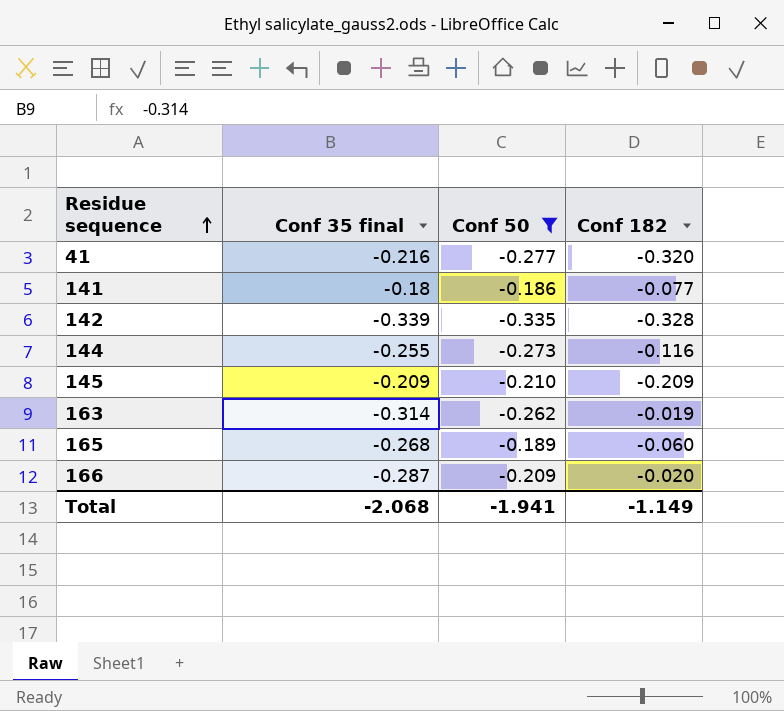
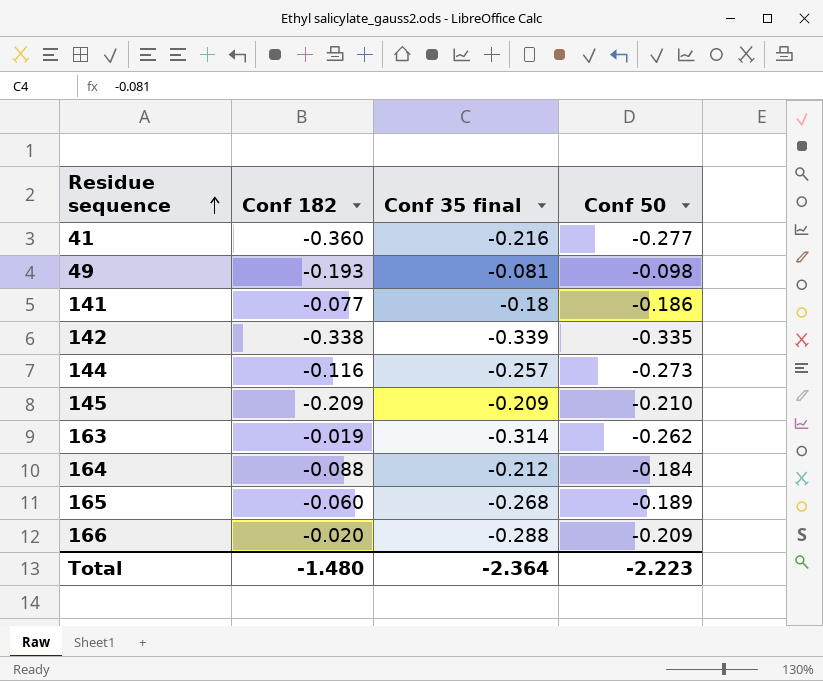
filter: Conf 50 <= -0.186 -> none
column Conf 182 | position: 4 -> 2
41 | Conf 182: -0.320 -> -0.360
142 | Conf 182: -0.328 -> -0.338
144 | Conf 35 final: -0.255 -> -0.257
166 | Conf 35 final: -0.287 -> -0.288
Total | Conf 182: -1.149 -> -1.480
Total | Conf 35 final: -2.068 -> -2.364
Total | Conf 50: -1.941 -> -2.223

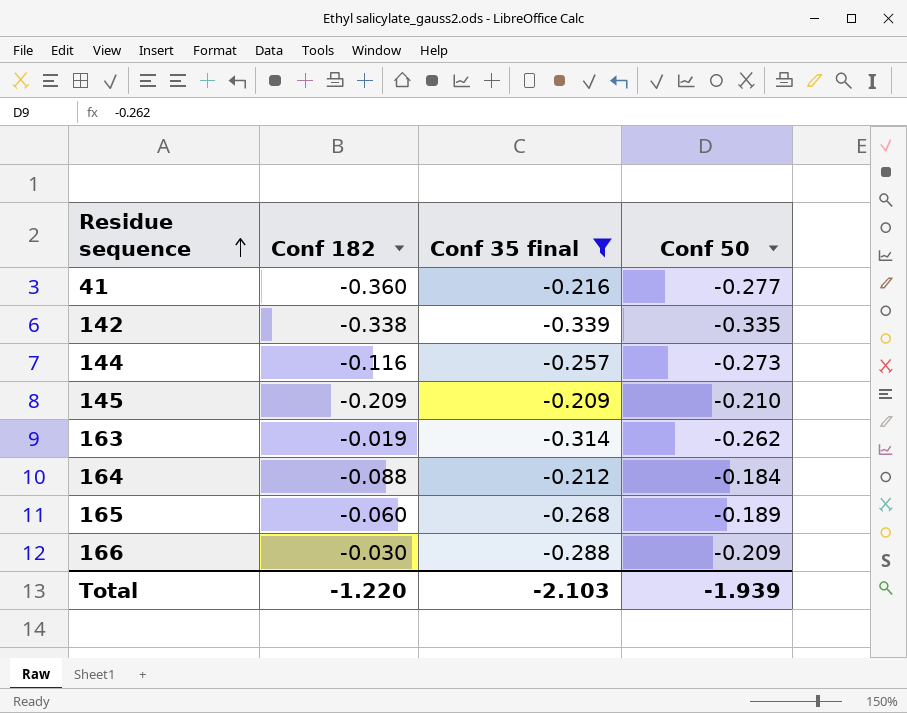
filter: none -> Conf 35 final <= -0.209
166 | Conf 182: -0.020 -> -0.030
Total | Conf 182: -1.480 -> -1.220
Total | Conf 35 final: -2.364 -> -2.103
Total | Conf 50: -2.223 -> -1.939

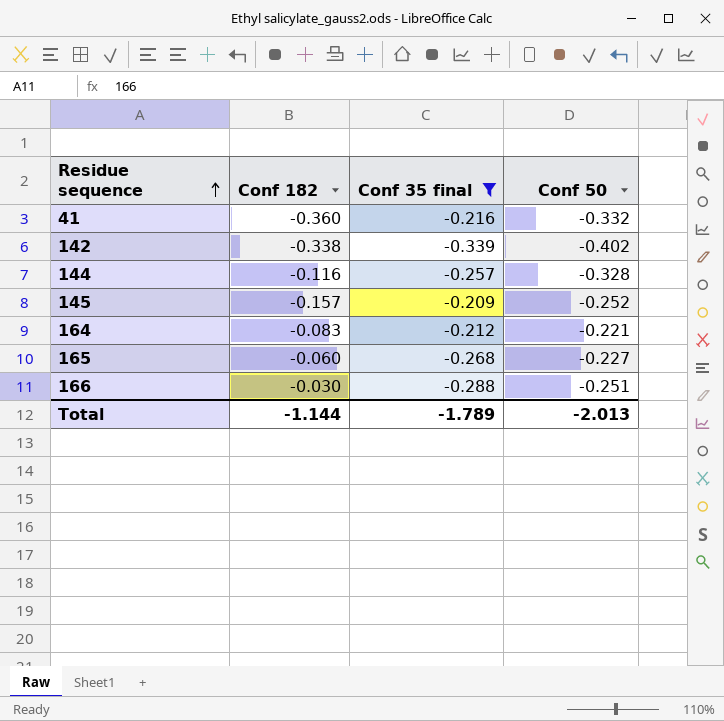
row 163: -0.019 | -0.314 | -0.262 -> none
41 | Conf 50: -0.277 -> -0.332
142 | Conf 50: -0.335 -> -0.402
144 | Conf 50: -0.273 -> -0.328
145 | Conf 182: -0.209 -> -0.157
145 | Conf 50: -0.210 -> -0.252
164 | Conf 182: -0.088 -> -0.083
164 | Conf 50: -0.184 -> -0.221
165 | Conf 50: -0.189 -> -0.227
166 | Conf 50: -0.209 -> -0.251
Total | Conf 182: -1.220 -> -1.144
Total | Conf 35 final: -2.103 -> -1.789
Total | Conf 50: -1.939 -> -2.013

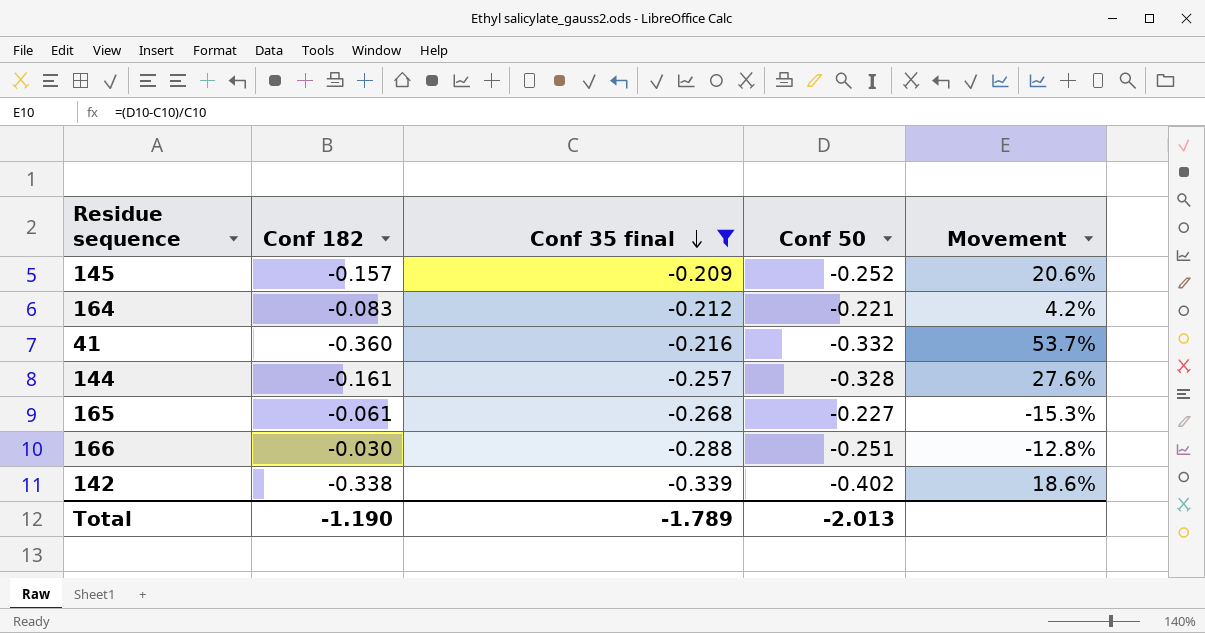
row order: Residue sequence ascending -> Conf 35 final descending
column Movement | formula: none -> ([Conf 50] - [Conf 35 final]) / [Conf 35 final]
144 | Conf 182: -0.116 -> -0.161
165 | Conf 182: -0.060 -> -0.061
Total | Conf 182: -1.144 -> -1.190

